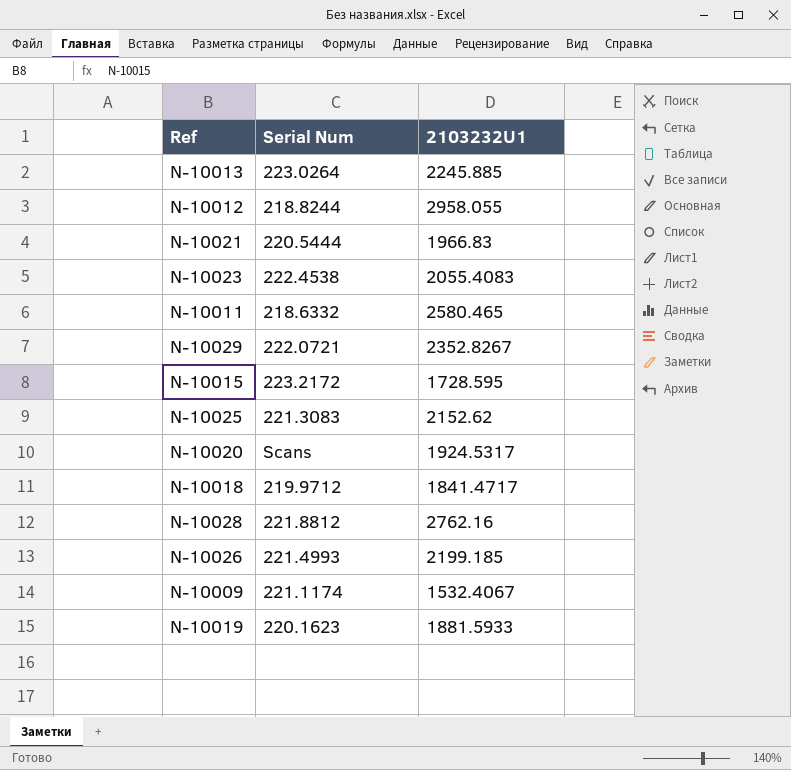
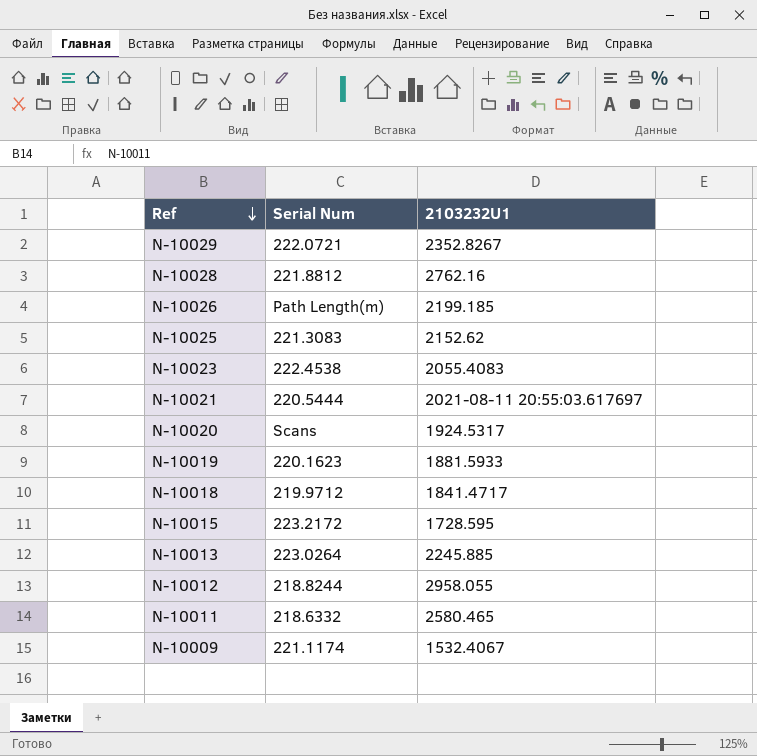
row order: none -> Ref descending
N-10026 | Serial Num: 221.4993 -> Path Length(m)
N-10021 | 2103232U1: 1966.83 -> 2021-08-11 20:55:03.617697

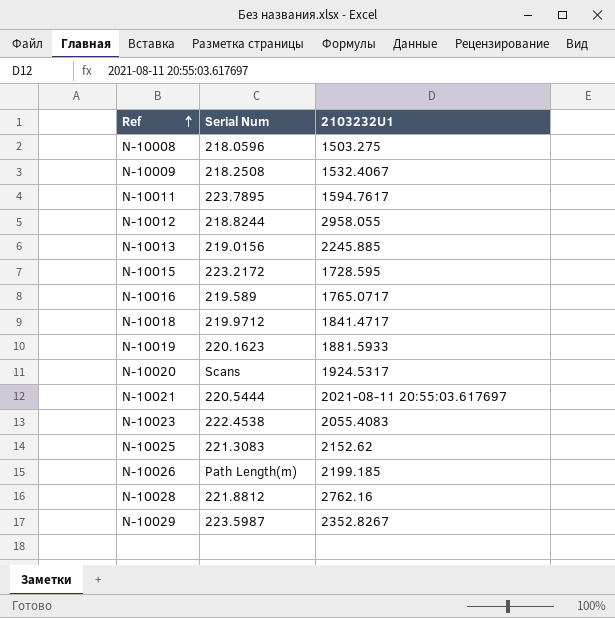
row order: Ref descending -> Ref ascending
row N-10008: none -> 218.0596 | 1503.275
N-10009 | Serial Num: 221.1174 -> 218.2508
N-10011 | Serial Num: 218.6332 -> 223.7895
N-10011 | 2103232U1: 2580.465 -> 1594.7617
N-10013 | Serial Num: 223.0264 -> 219.0156
row N-10016: none -> 219.589 | 1765.0717
N-10029 | Serial Num: 222.0721 -> 223.5987

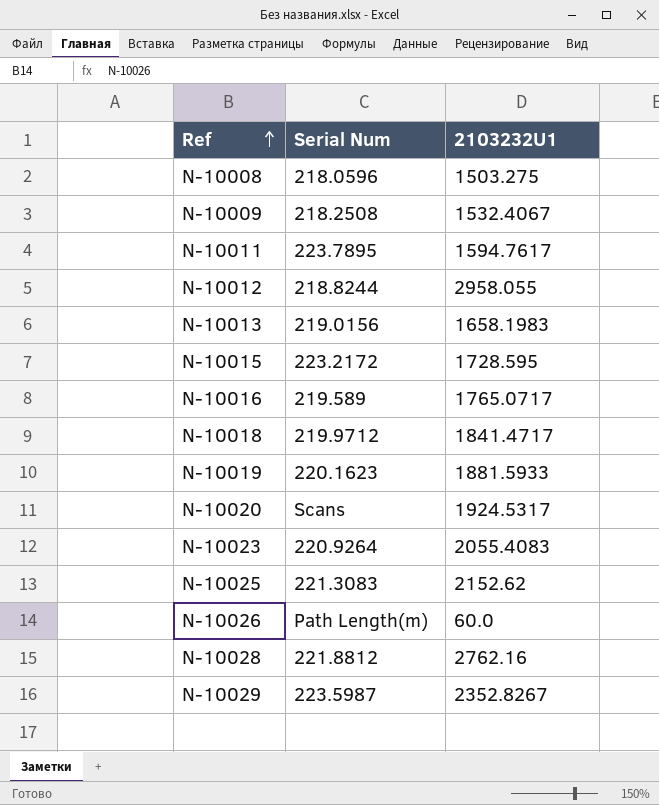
row N-10021: 220.5444 | 2021-08-11 20:55:03.617697 -> none
N-10013 | 2103232U1: 2245.885 -> 1658.1983
N-10023 | Serial Num: 222.4538 -> 220.9264
N-10026 | 2103232U1: 2199.185 -> 60.0

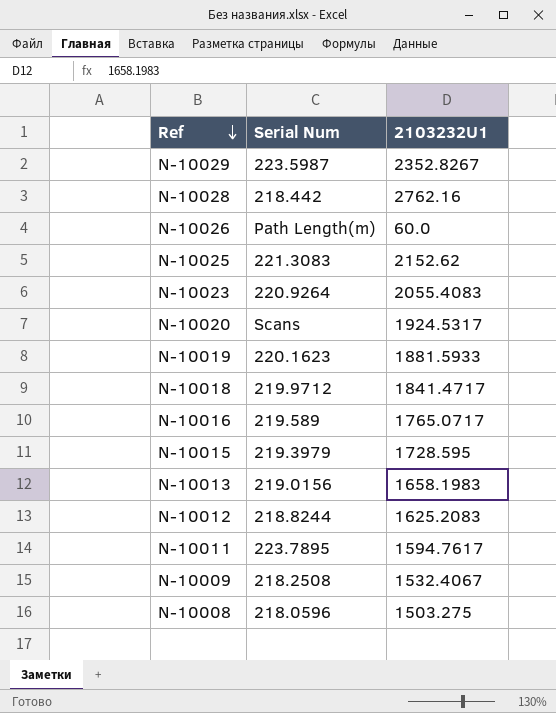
row order: Ref ascending -> Ref descending
N-10028 | Serial Num: 221.8812 -> 218.442
N-10015 | Serial Num: 223.2172 -> 219.3979
N-10012 | 2103232U1: 2958.055 -> 1625.2083

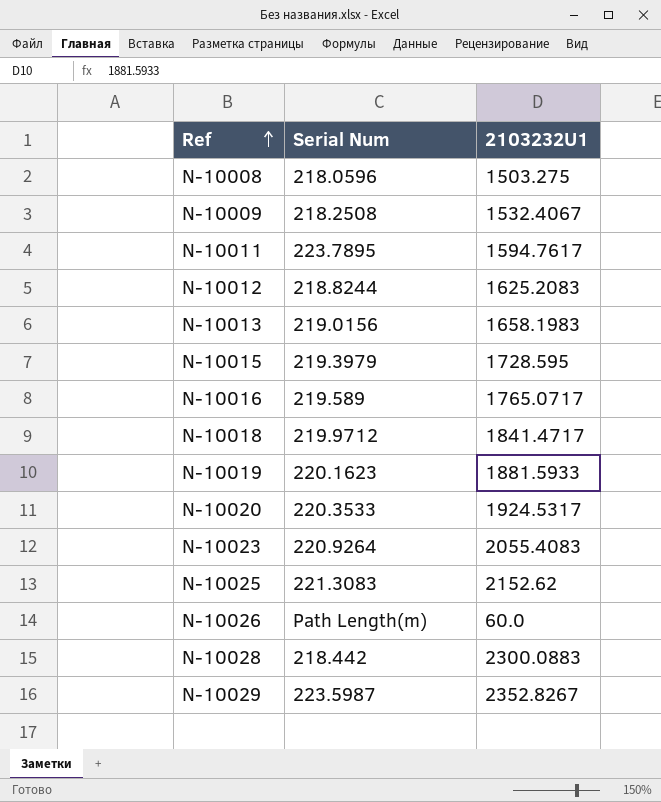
row order: Ref descending -> Ref ascending
N-10020 | Serial Num: Scans -> 220.3533
N-10028 | 2103232U1: 2762.16 -> 2300.0883

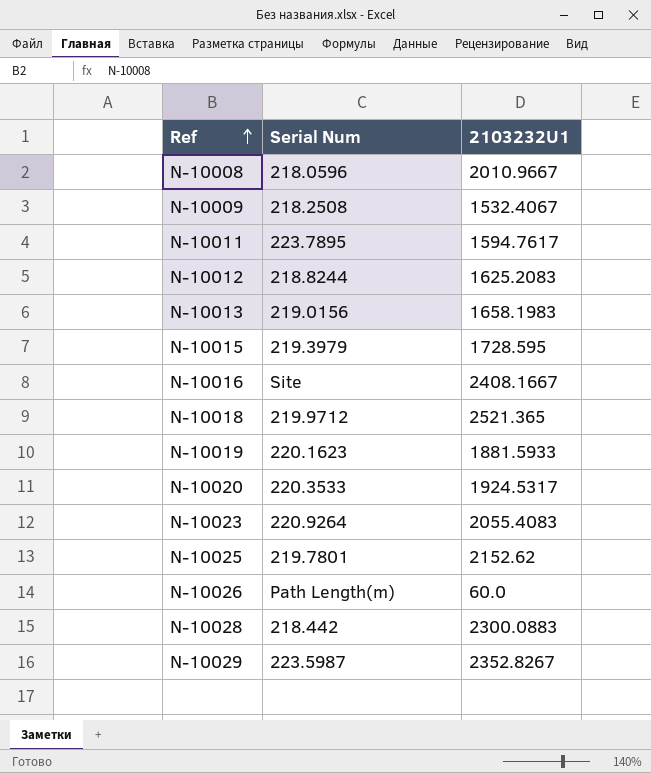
N-10008 | 2103232U1: 1503.275 -> 2010.9667
N-10016 | Serial Num: 219.589 -> Site
N-10016 | 2103232U1: 1765.0717 -> 2408.1667
N-10018 | 2103232U1: 1841.4717 -> 2521.365
N-10025 | Serial Num: 221.3083 -> 219.7801

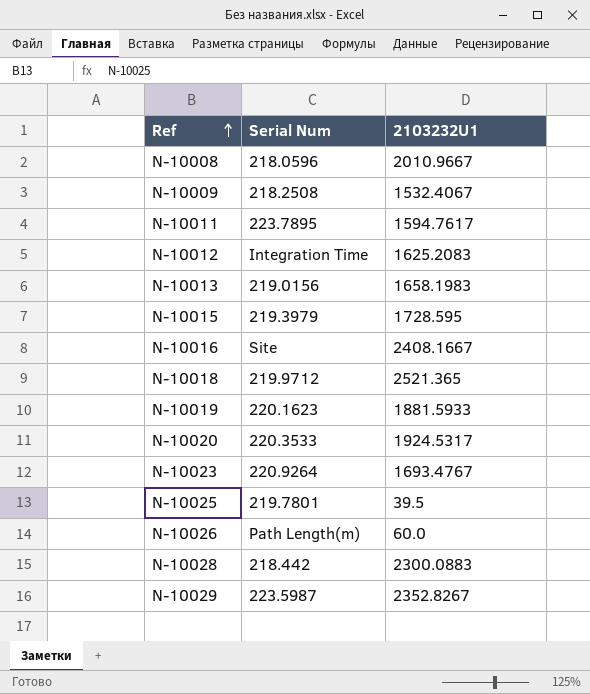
N-10012 | Serial Num: 218.8244 -> Integration Time
N-10023 | 2103232U1: 2055.4083 -> 1693.4767
N-10025 | 2103232U1: 2152.62 -> 39.5

